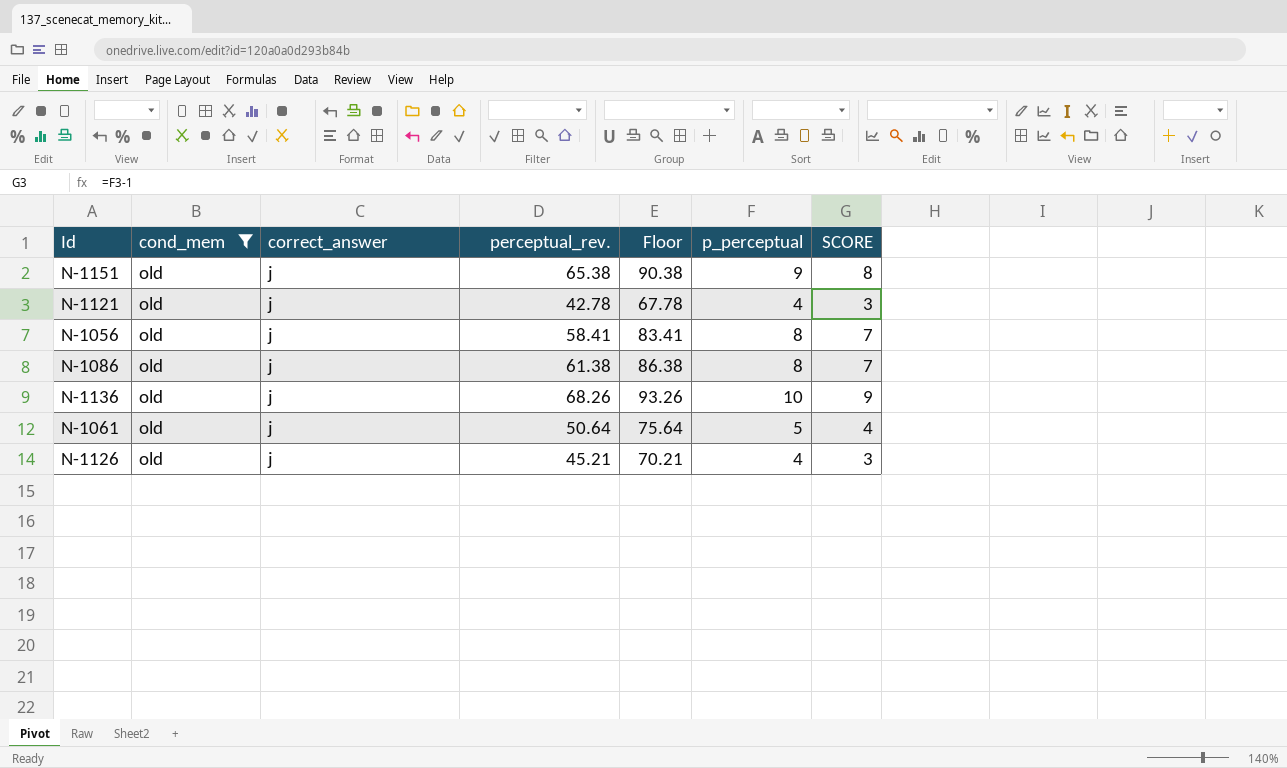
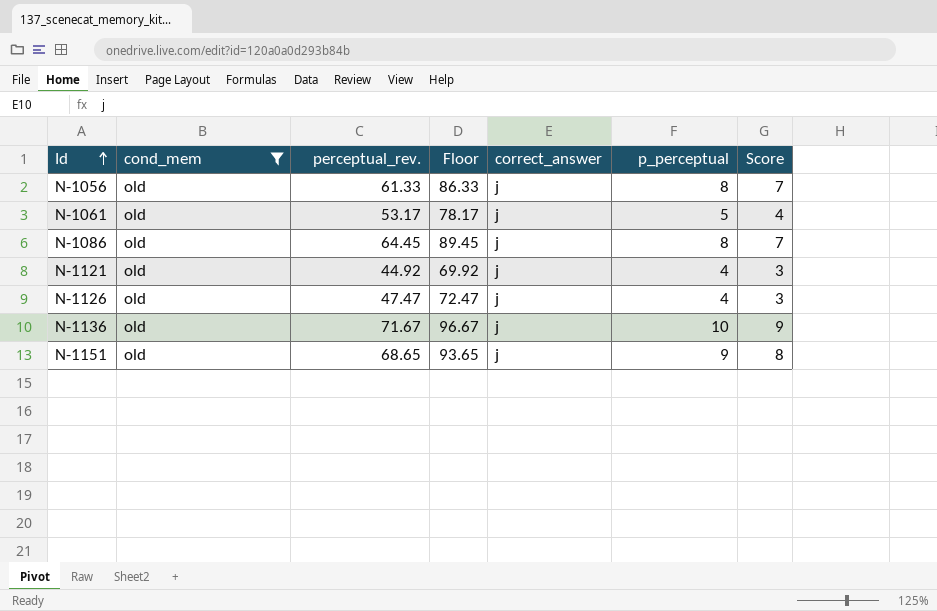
row order: none -> Id ascending
column correct_answer | position: 3 -> 5
column name: SCORE -> Score
N-1056 | perceptual_rev.: 58.41 -> 61.33
N-1056 | Floor: 83.41 -> 86.33
N-1061 | perceptual_rev.: 50.64 -> 53.17
N-1061 | Floor: 75.64 -> 78.17
N-1086 | perceptual_rev.: 61.38 -> 64.45
N-1086 | Floor: 86.38 -> 89.45
N-1121 | perceptual_rev.: 42.78 -> 44.92
N-1121 | Floor: 67.78 -> 69.92
N-1126 | perceptual_rev.: 45.21 -> 47.47
N-1126 | Floor: 70.21 -> 72.47
N-1136 | perceptual_rev.: 68.26 -> 71.67
N-1136 | Floor: 93.26 -> 96.67
N-1151 | perceptual_rev.: 65.38 -> 68.65
N-1151 | Floor: 90.38 -> 93.65

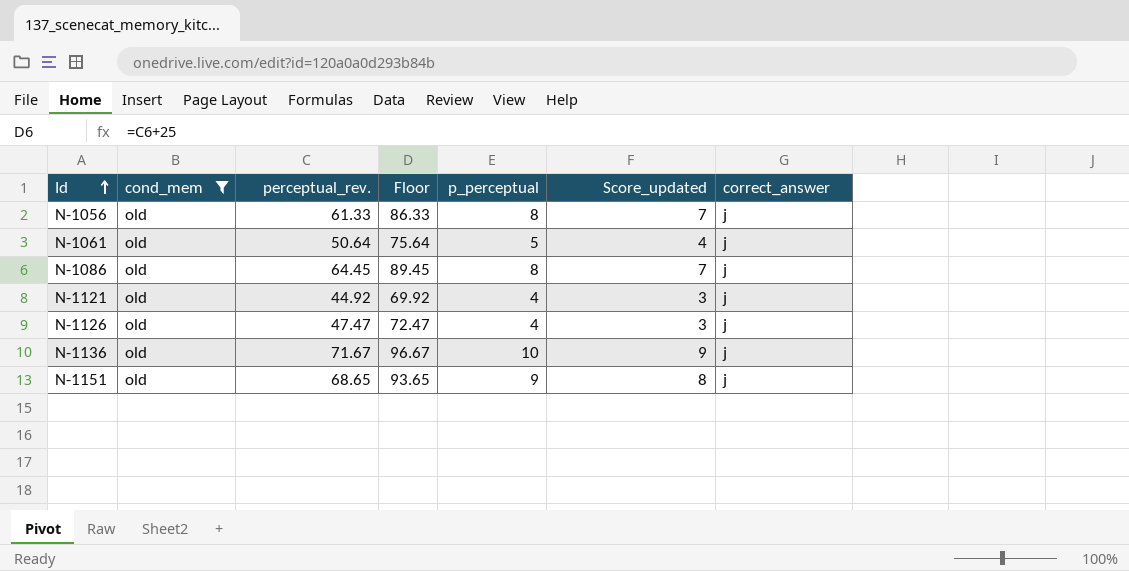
column name: Score -> Score_updated
column correct_answer | position: 5 -> 7
N-1061 | perceptual_rev.: 53.17 -> 50.64
N-1061 | Floor: 78.17 -> 75.64

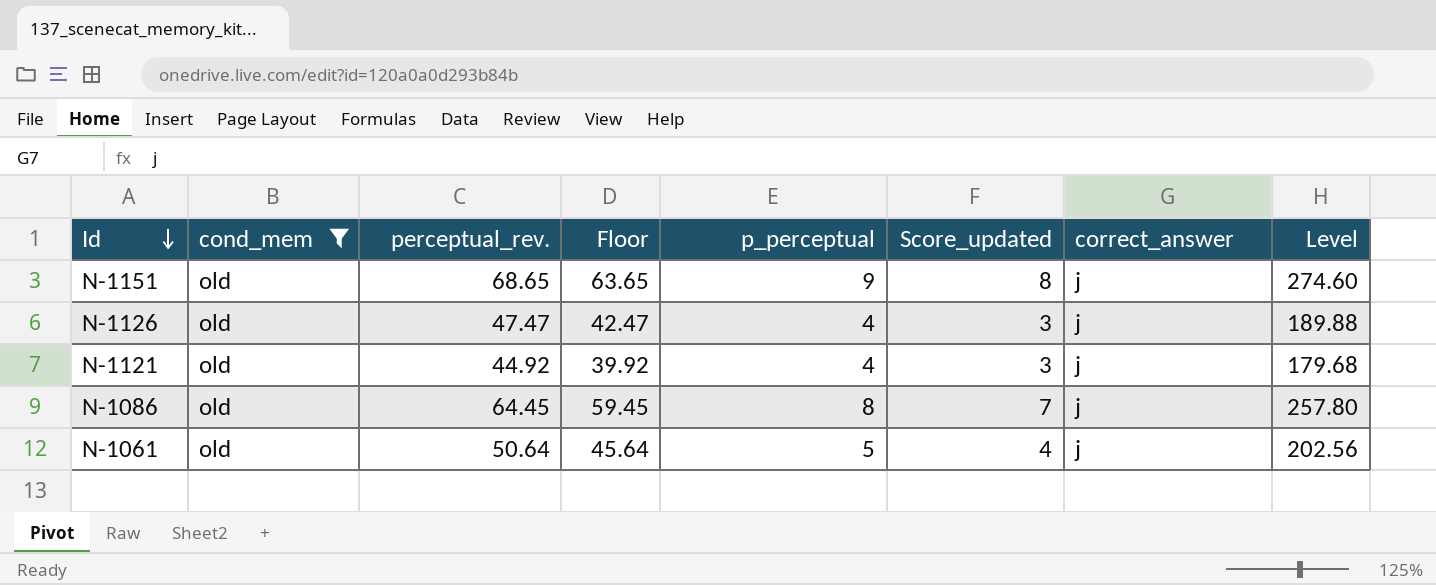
row order: Id ascending -> Id descending
column Floor | formula: [perceptual_rev.] + 25 -> [perceptual_rev.] - 5
column Level | formula: none -> [perceptual_rev.] * 4
row N-1056: old | 61.33 | 86.33 | 8 | 7 | j -> none
row N-1136: old | 71.67 | 96.67 | 10 | 9 | j -> none

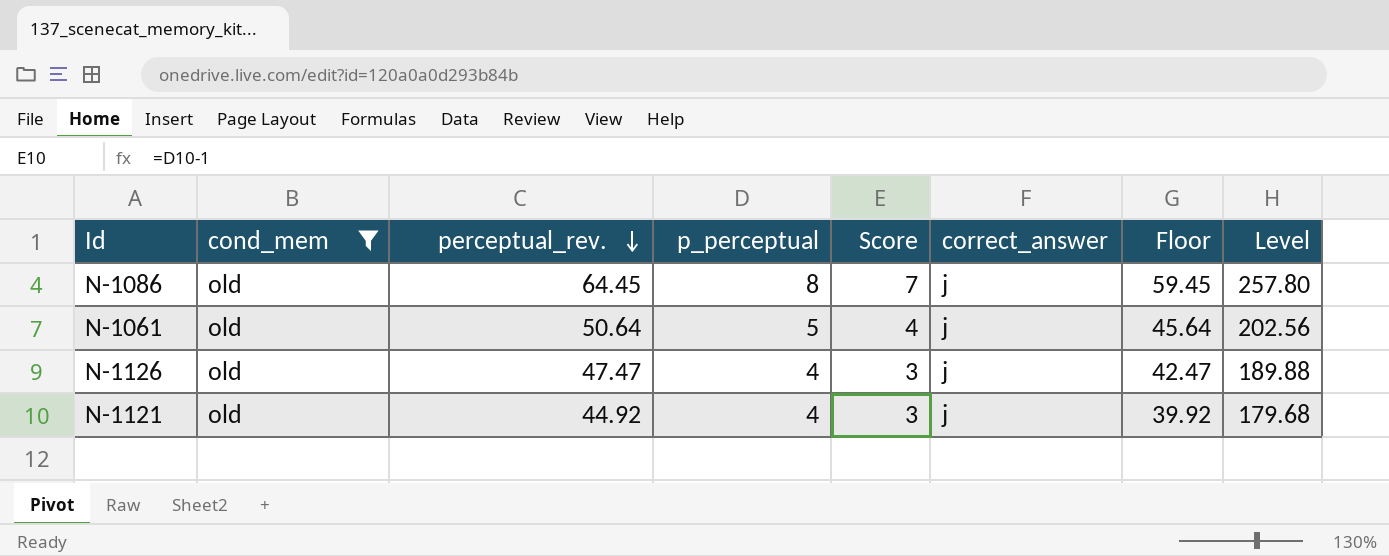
row order: Id descending -> perceptual_rev. descending
column name: Score_updated -> Score
column Floor | position: 4 -> 7
row N-1151: old | 68.65 | 63.65 | 9 | 8 | j | 274.60 -> none

